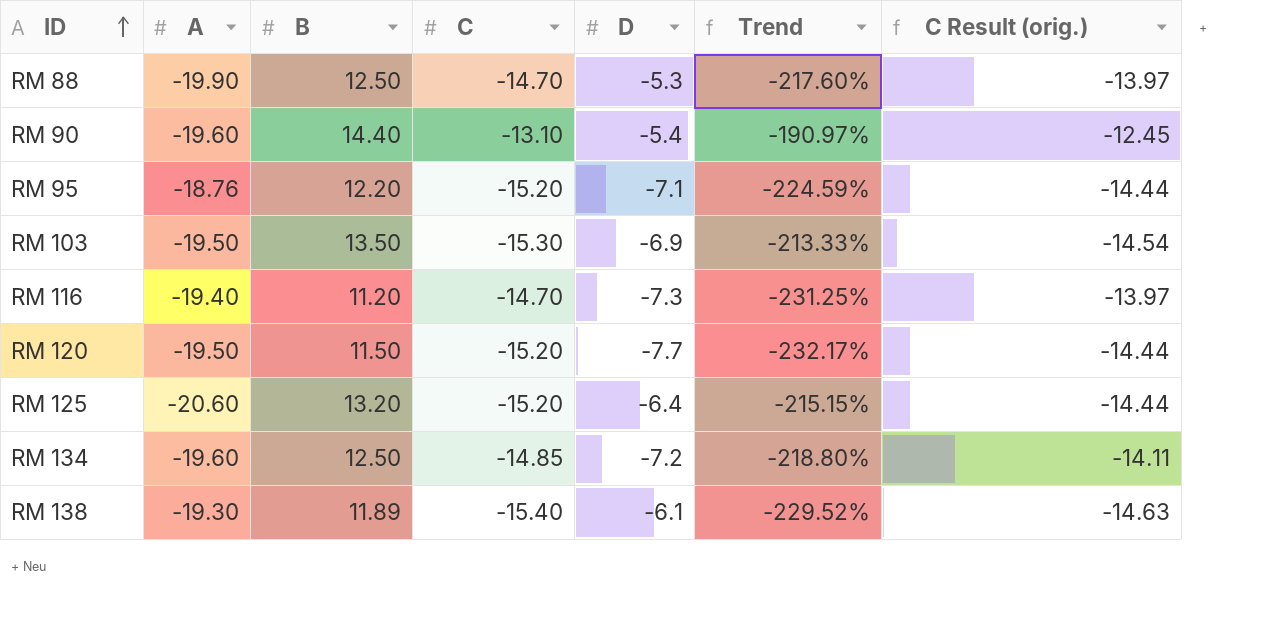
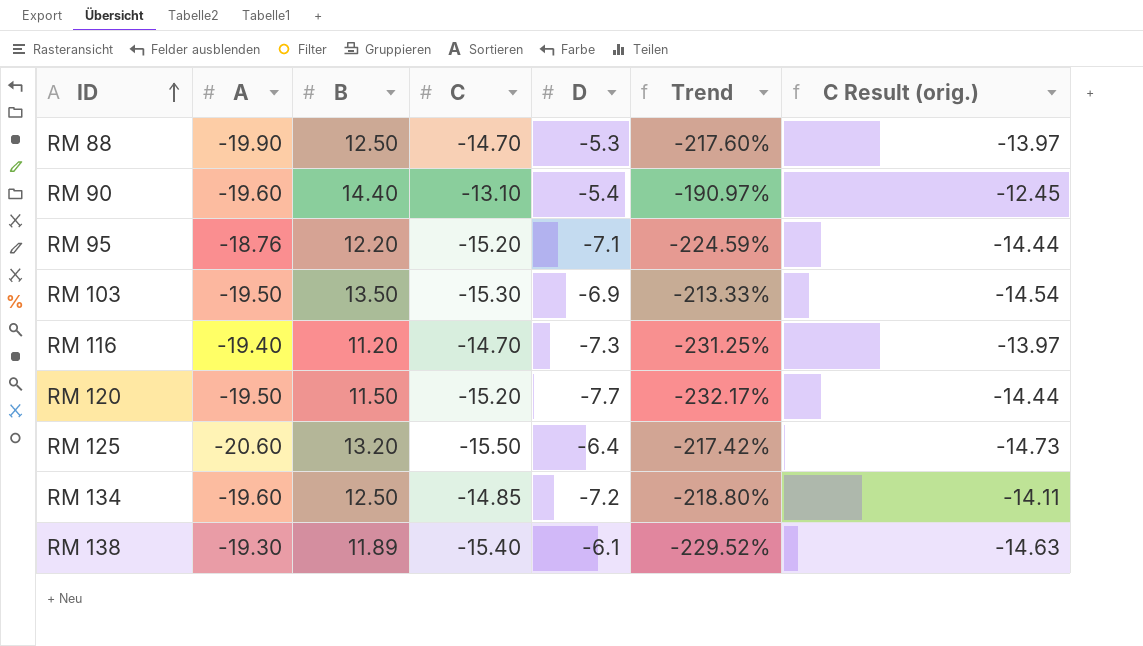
RM 125 | C: -15.20 -> -15.50
RM 125 | Trend: -215.15% -> -217.42%
RM 125 | C Result (orig.): -14.44 -> -14.73

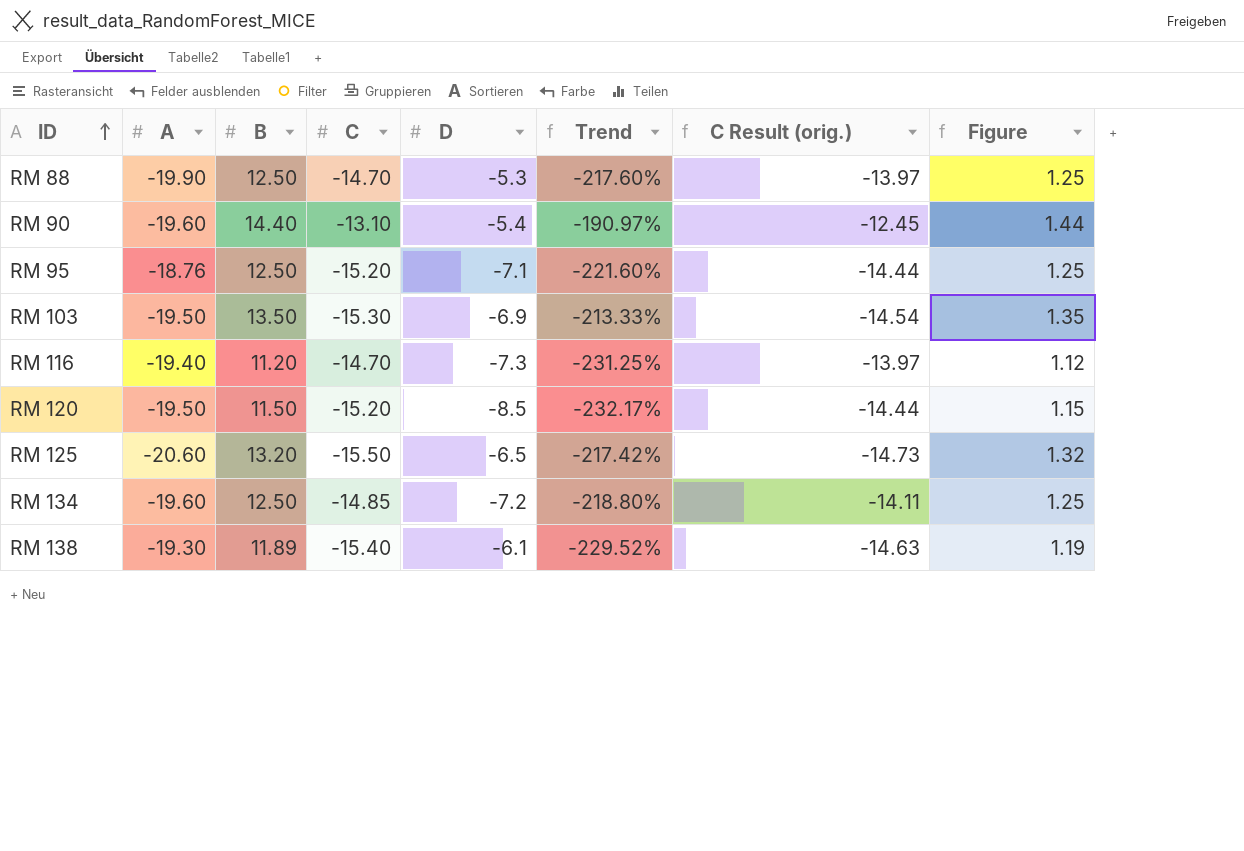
column Figure | formula: none -> [B] * 0.1
RM 95 | B: 12.20 -> 12.50
RM 95 | Trend: -224.59% -> -221.60%
RM 120 | D: -7.7 -> -8.5
RM 125 | D: -6.4 -> -6.5

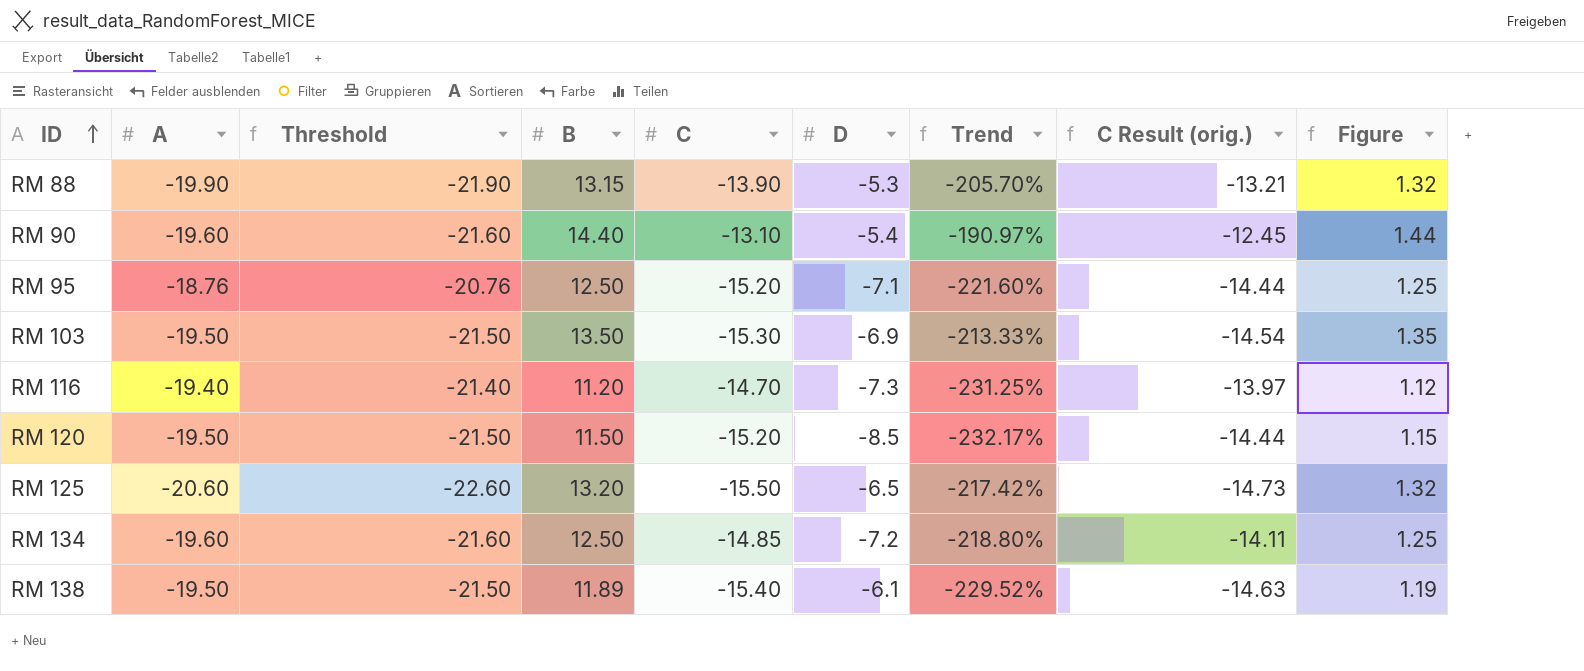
column Threshold | formula: none -> [A] - 2
RM 88 | B: 12.50 -> 13.15
RM 88 | C: -14.70 -> -13.90
RM 88 | Trend: -217.60% -> -205.70%
RM 88 | C Result (orig.): -13.97 -> -13.21
RM 88 | Figure: 1.25 -> 1.32
RM 138 | A: -19.30 -> -19.50

